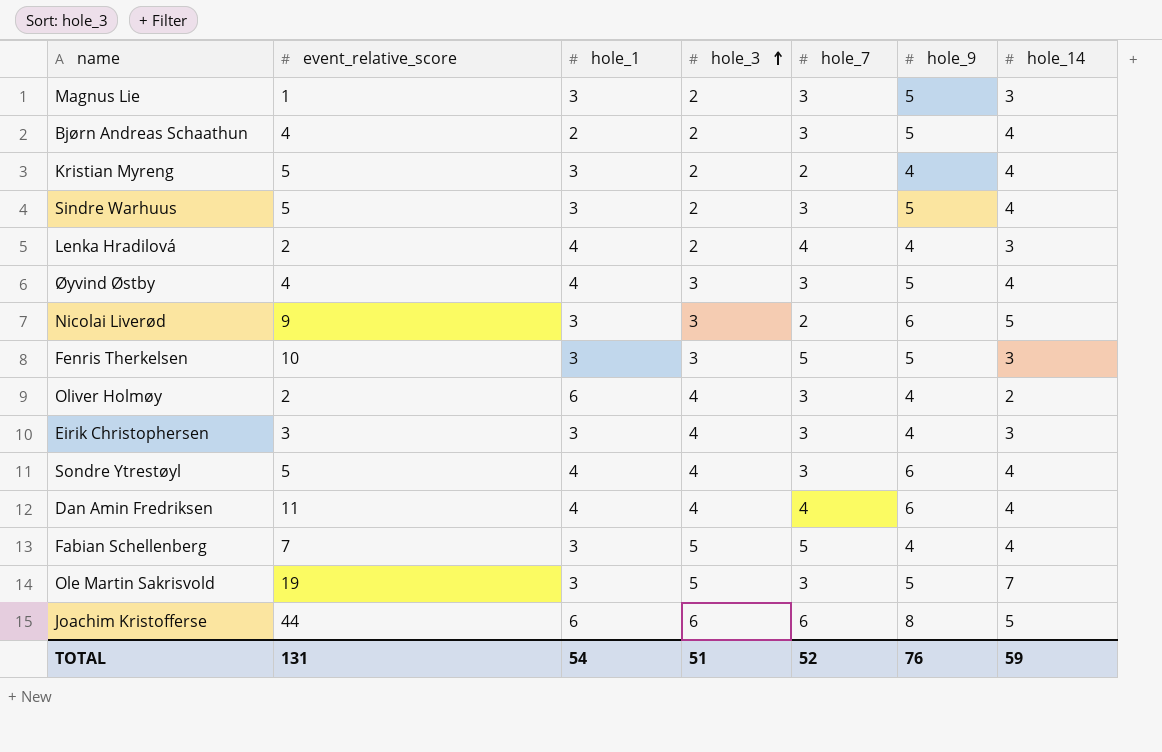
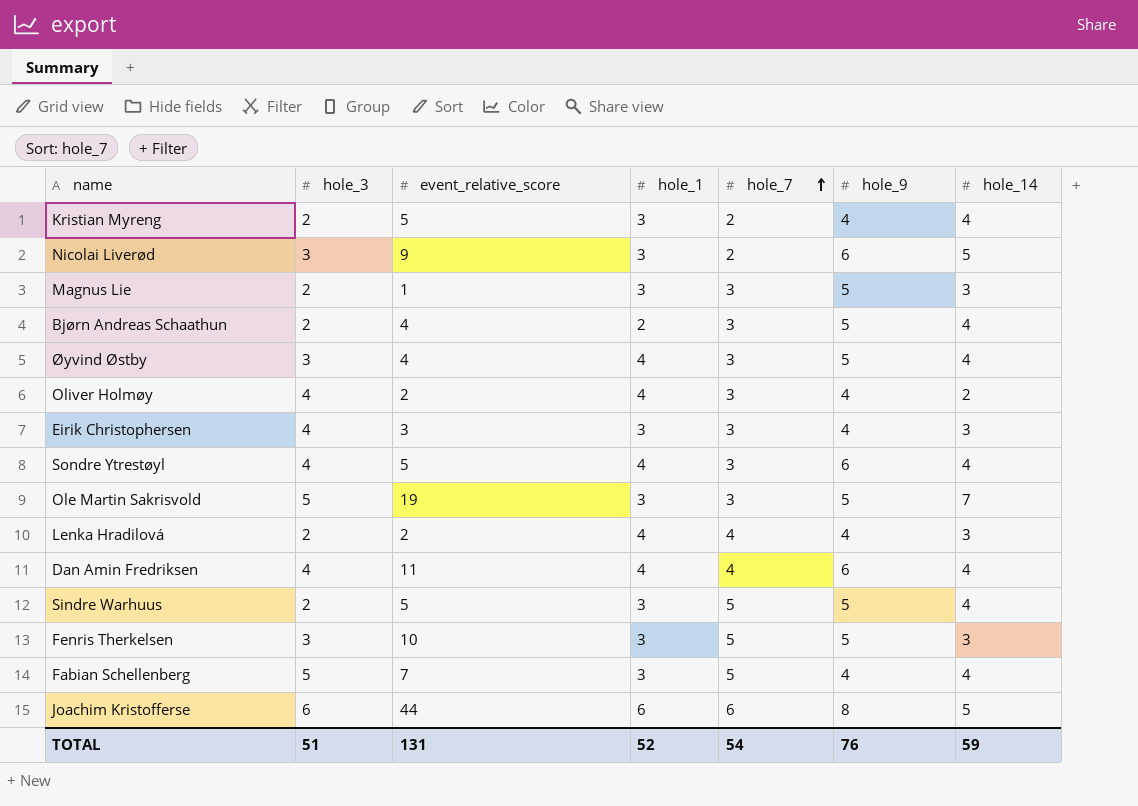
row order: hole_3 ascending -> hole_7 ascending
column hole_3 | position: 4 -> 2
Oliver Holmøy | hole_1: 6 -> 4
Sindre Warhuus | hole_7: 3 -> 5
TOTAL | hole_1: 54 -> 52
TOTAL | hole_7: 52 -> 54

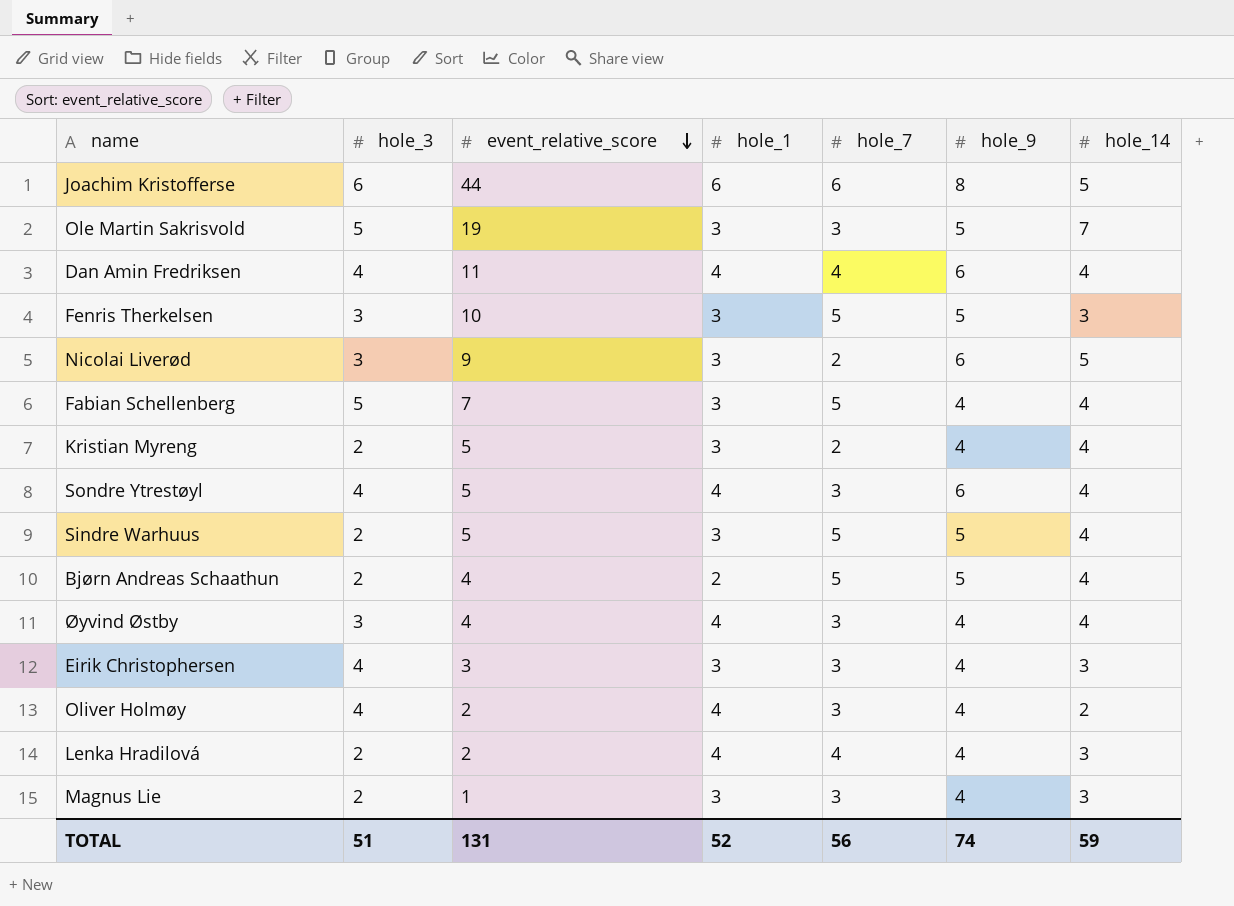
row order: hole_7 ascending -> event_relative_score descending
Bjørn Andreas Schaathun | hole_7: 3 -> 5
Øyvind Østby | hole_9: 5 -> 4
Magnus Lie | hole_9: 5 -> 4
TOTAL | hole_7: 54 -> 56
TOTAL | hole_9: 76 -> 74

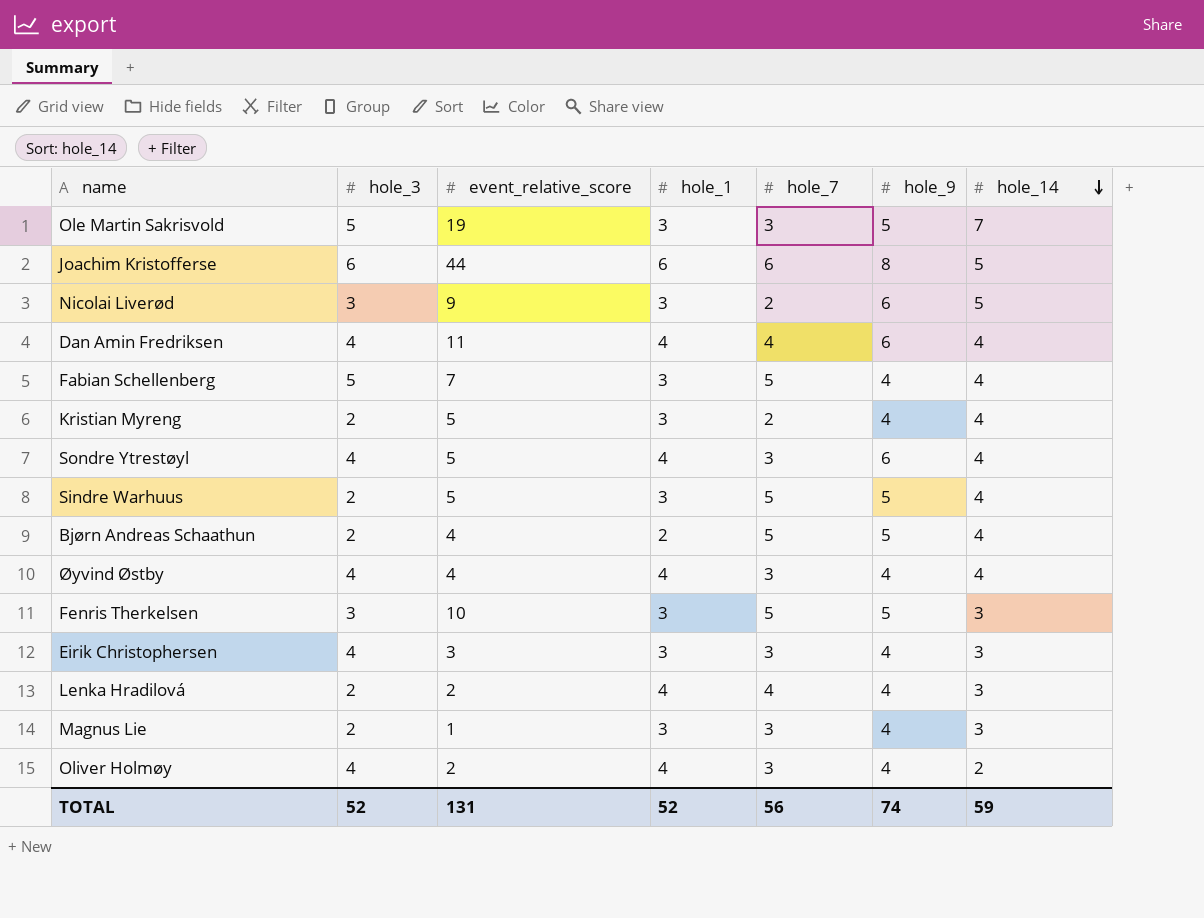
row order: event_relative_score descending -> hole_14 descending
Øyvind Østby | hole_3: 3 -> 4
TOTAL | hole_3: 51 -> 52

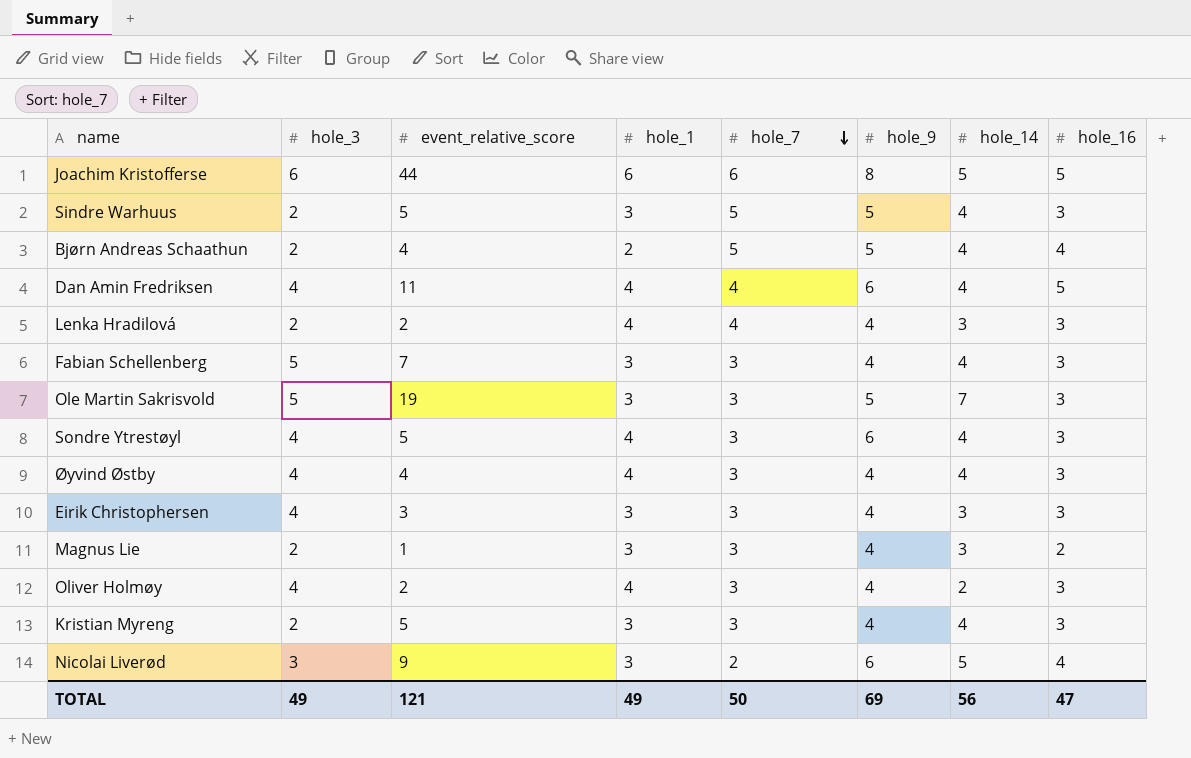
row order: hole_14 descending -> hole_7 descending
column hole_16 | position: none -> 8
row Fenris Therkelsen: 3 | 10 | 3 | 5 | 5 | 3 -> none
Fabian Schellenberg | hole_7: 5 -> 3
Kristian Myreng | hole_7: 2 -> 3
TOTAL | hole_3: 52 -> 49
TOTAL | event_relative_score: 131 -> 121
TOTAL | hole_1: 52 -> 49
TOTAL | hole_7: 56 -> 50
TOTAL | hole_9: 74 -> 69
TOTAL | hole_14: 59 -> 56

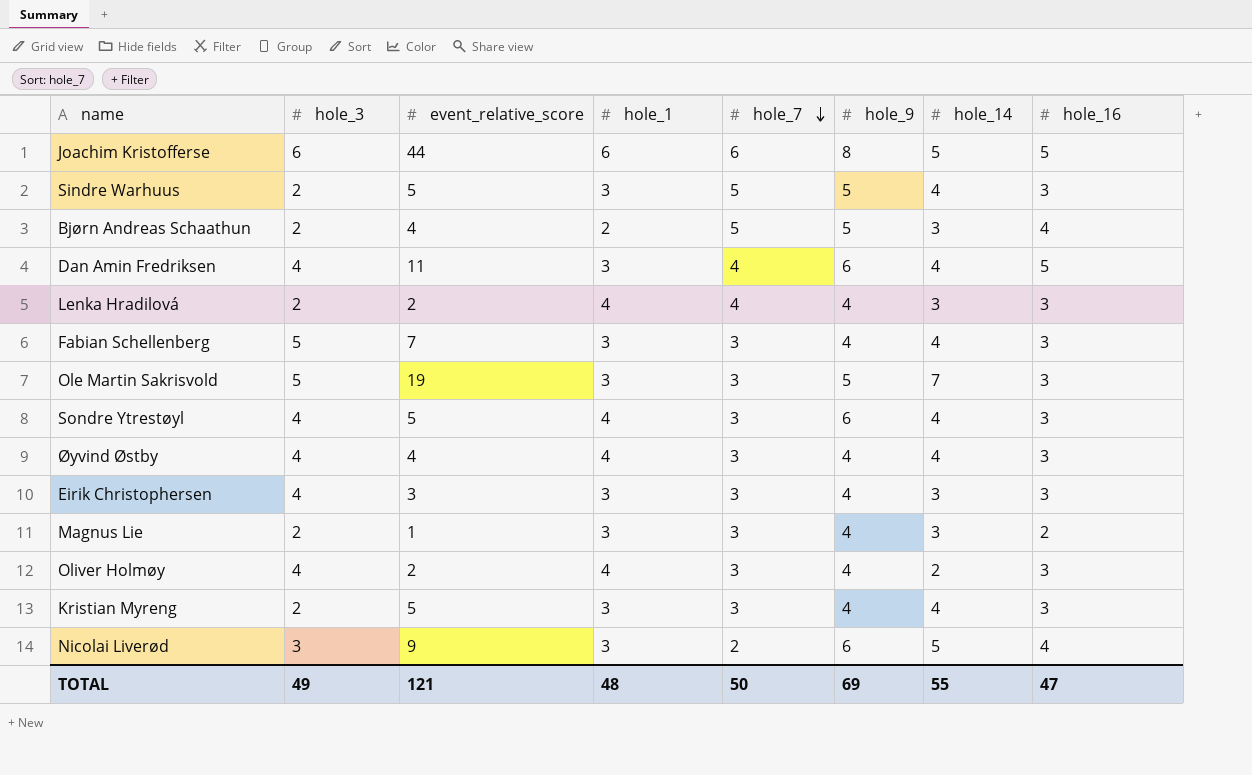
Bjørn Andreas Schaathun | hole_14: 4 -> 3
Dan Amin Fredriksen | hole_1: 4 -> 3
TOTAL | hole_1: 49 -> 48
TOTAL | hole_14: 56 -> 55

